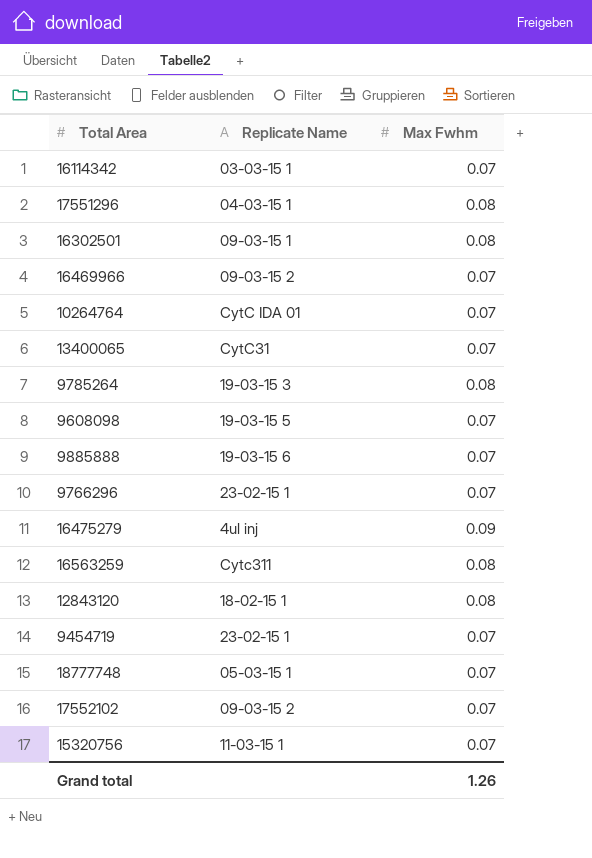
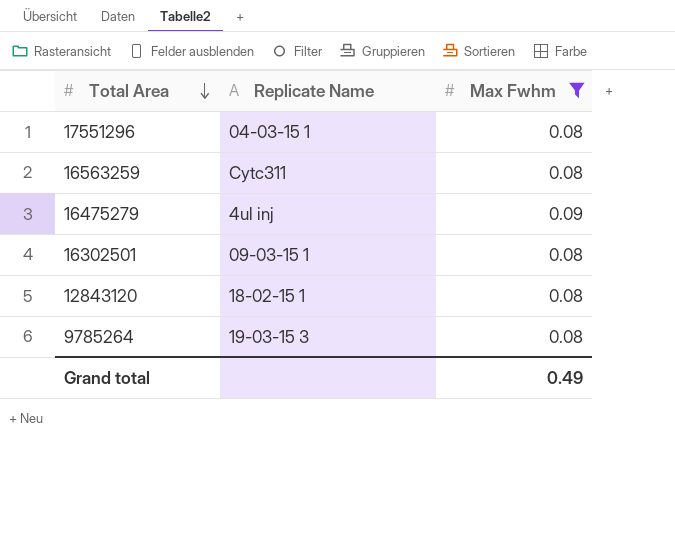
filter: none -> Max Fwhm != 0.07
row order: none -> Total Area descending
Grand total | Max Fwhm: 1.26 -> 0.49

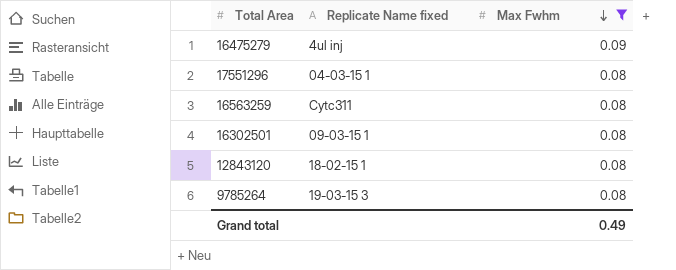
row order: Total Area descending -> Max Fwhm descending
column name: Replicate Name -> Replicate Name fixed

